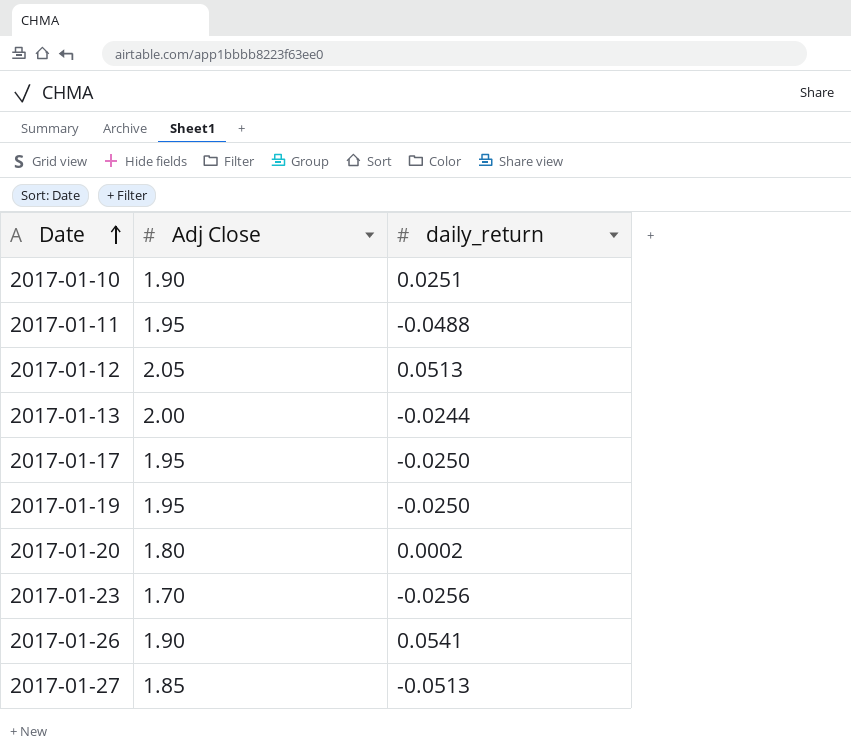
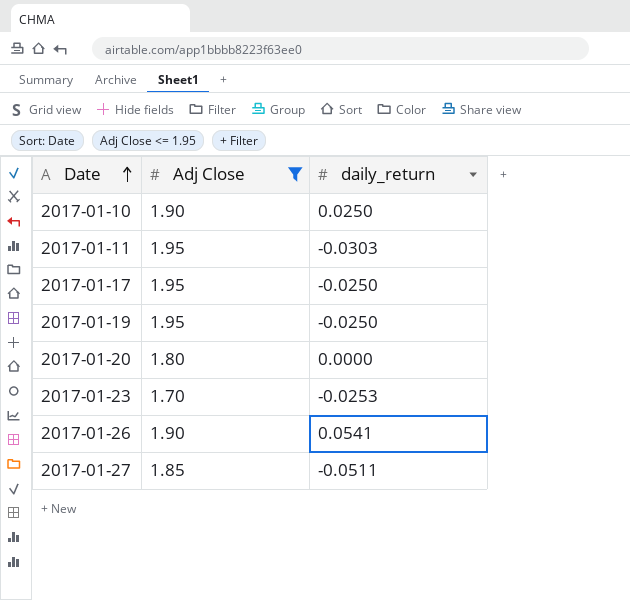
filter: none -> Adj Close <= 1.95
2017-01-10 | daily_return: 0.0251 -> 0.0250
2017-01-11 | daily_return: -0.0488 -> -0.0303
2017-01-20 | daily_return: 0.0002 -> 0.0000
2017-01-23 | daily_return: -0.0256 -> -0.0253
2017-01-27 | daily_return: -0.0513 -> -0.0511

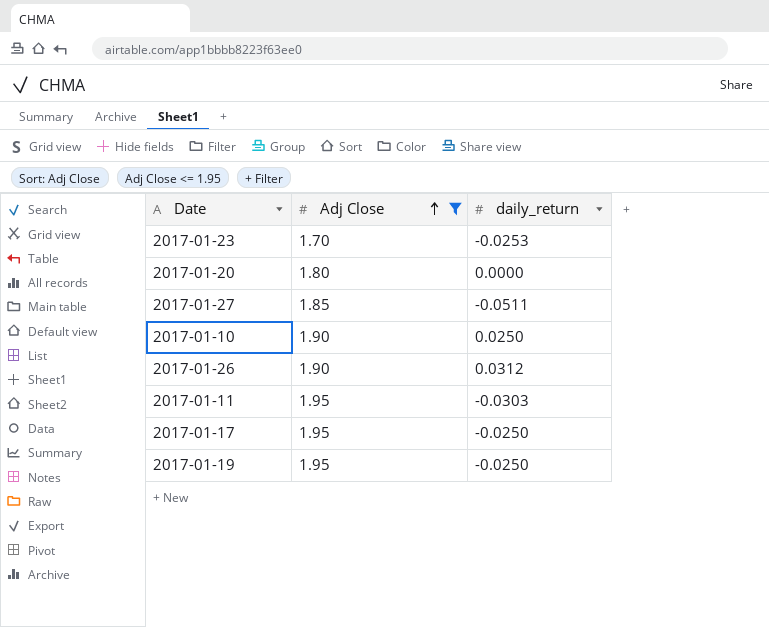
row order: Date ascending -> Adj Close ascending
2017-01-26 | daily_return: 0.0541 -> 0.0312

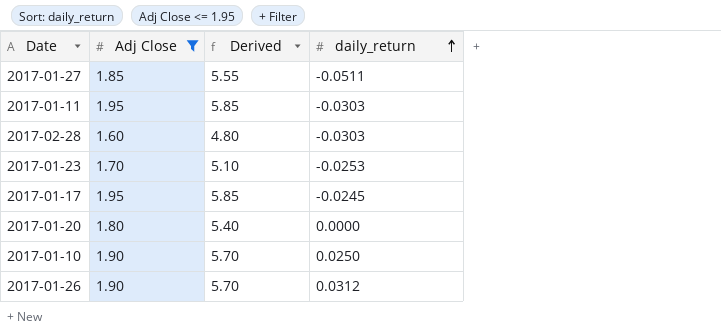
row order: Adj Close ascending -> daily_return ascending
column Derived | formula: none -> [Adj Close] * 3
row 2017-01-19: 1.95 | -0.0250 -> none
row 2017-02-28: none -> 1.60 | 4.80 | -0.0303
2017-01-17 | daily_return: -0.0250 -> -0.0245

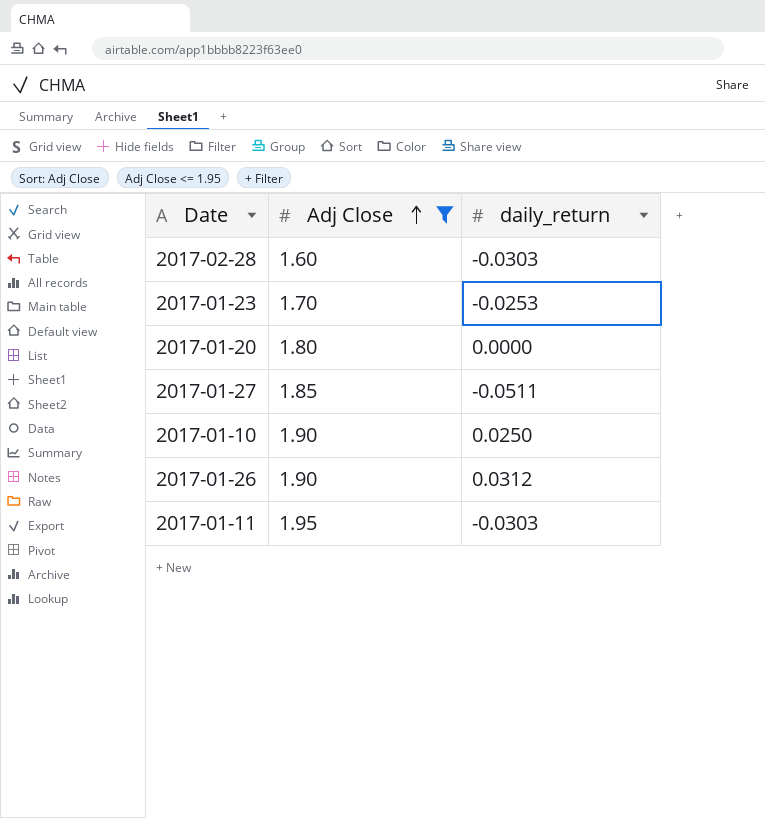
row order: daily_return ascending -> Adj Close ascending
column Derived | formula: [Adj Close] * 3 -> none
row 2017-01-17: 1.95 | 5.85 | -0.0245 -> none

